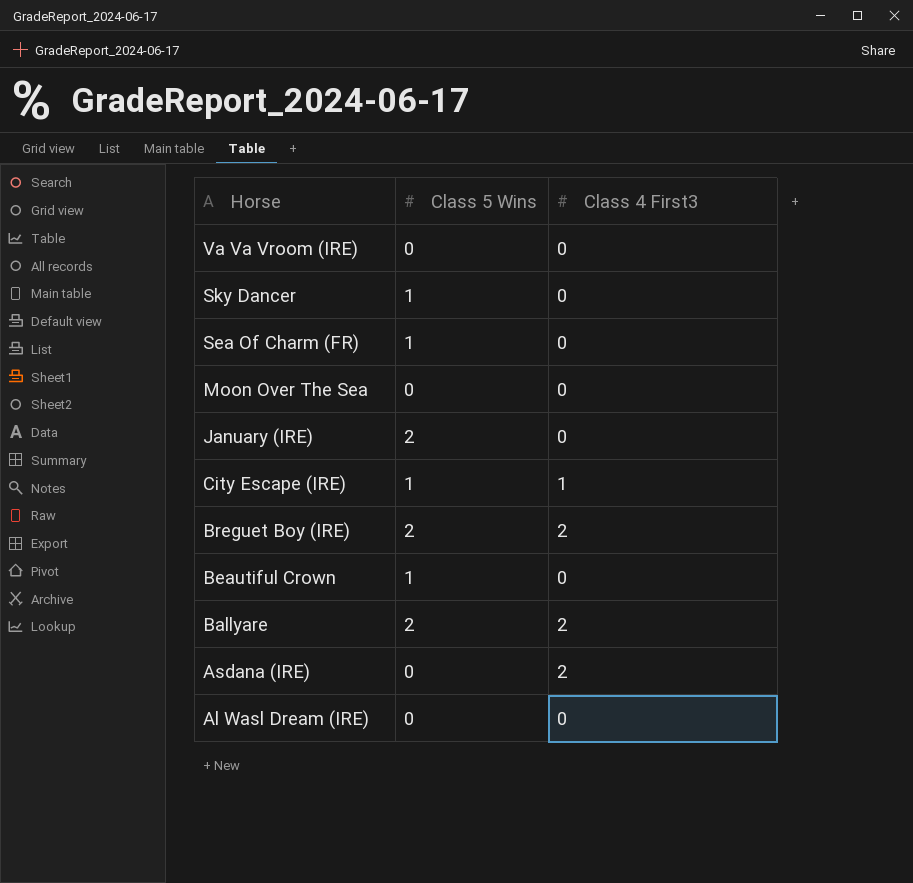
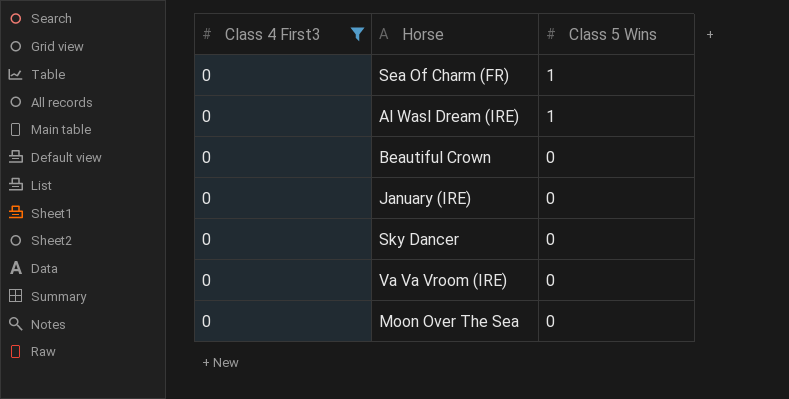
filter: none -> Class 4 First3 = 0
row order: Horse descending -> Class 5 Wins descending
column Class 4 First3 | position: 3 -> 1
Al Wasl Dream (IRE) | Class 5 Wins: 0 -> 1
Beautiful Crown | Class 5 Wins: 1 -> 0
January (IRE) | Class 5 Wins: 2 -> 0
Sky Dancer | Class 5 Wins: 1 -> 0

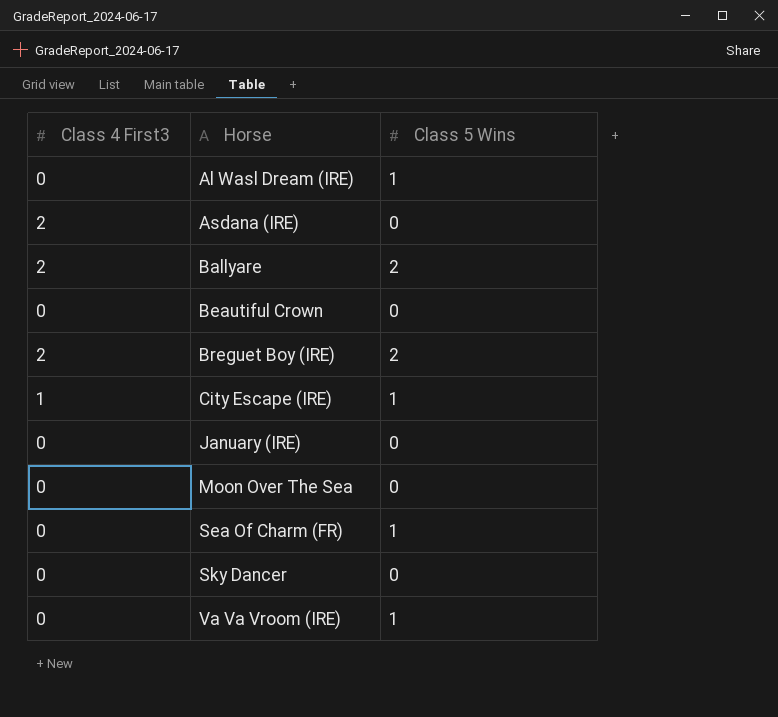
filter: Class 4 First3 = 0 -> none
row order: Class 5 Wins descending -> Horse ascending
Va Va Vroom (IRE) | Class 5 Wins: 0 -> 1

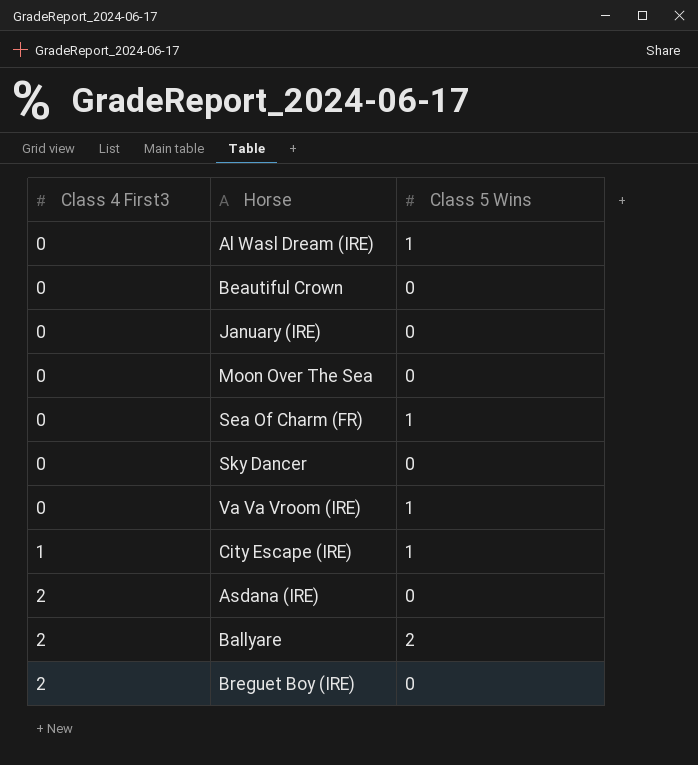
row order: Horse ascending -> Class 4 First3 ascending
Breguet Boy (IRE) | Class 5 Wins: 2 -> 0

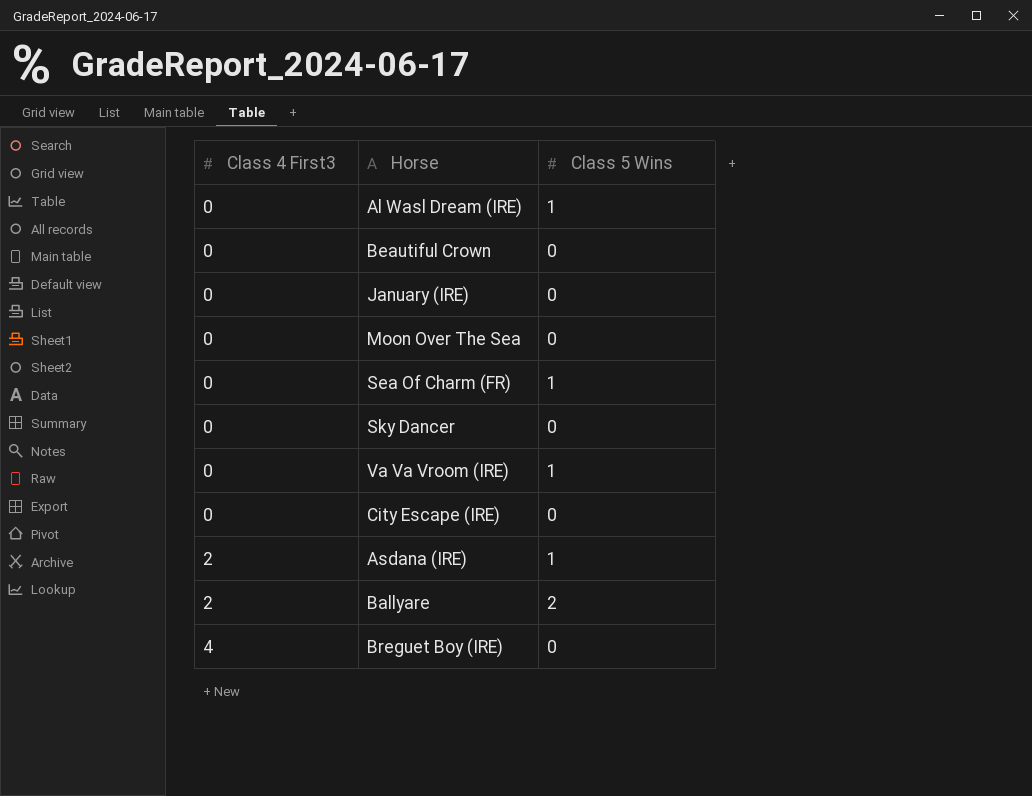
City Escape (IRE) | Class 4 First3: 1 -> 0
City Escape (IRE) | Class 5 Wins: 1 -> 0
Asdana (IRE) | Class 5 Wins: 0 -> 1
Breguet Boy (IRE) | Class 4 First3: 2 -> 4

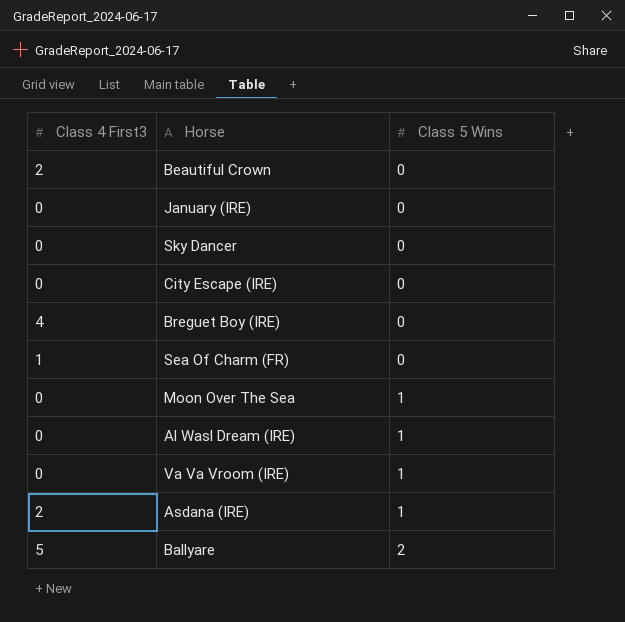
row order: Class 4 First3 ascending -> Class 5 Wins ascending
Beautiful Crown | Class 4 First3: 0 -> 2
Sea Of Charm (FR) | Class 4 First3: 0 -> 1
Sea Of Charm (FR) | Class 5 Wins: 1 -> 0
Moon Over The Sea | Class 5 Wins: 0 -> 1
Ballyare | Class 4 First3: 2 -> 5

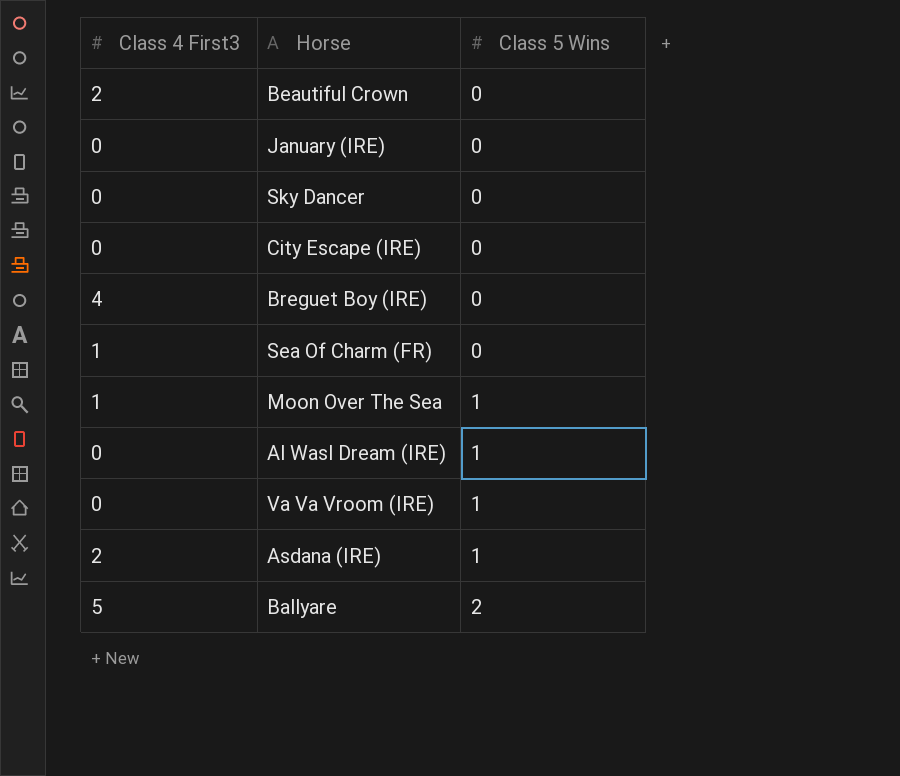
Moon Over The Sea | Class 4 First3: 0 -> 1

